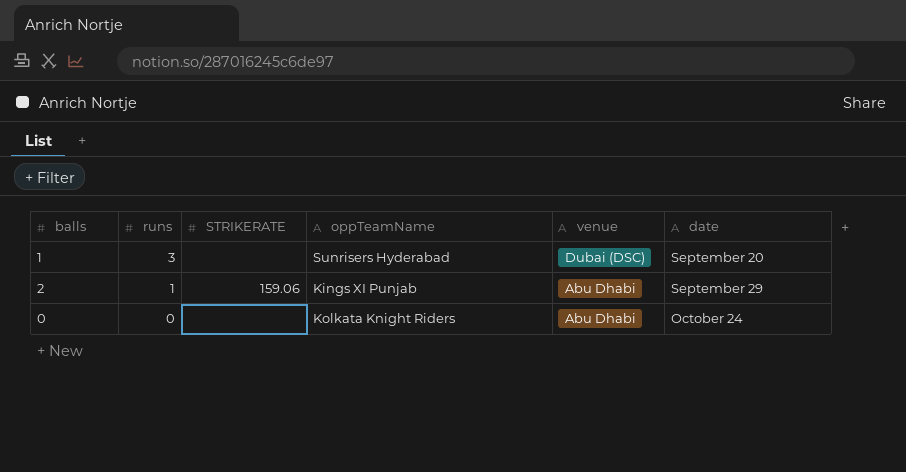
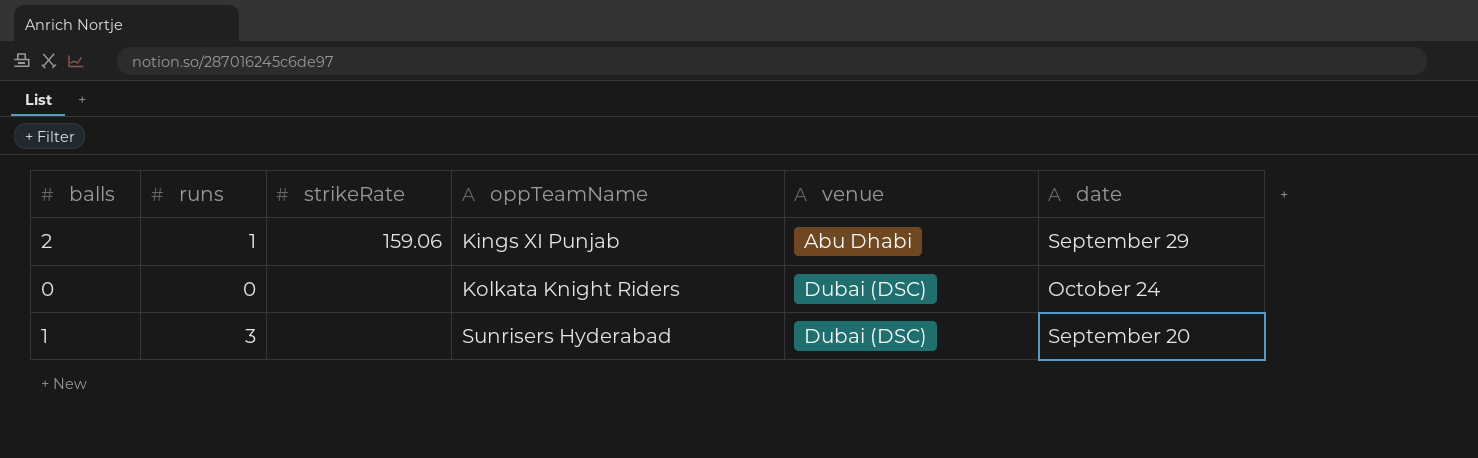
row order: runs descending -> oppTeamName ascending
column name: STRIKERATE -> strikeRate
0 | venue: Abu Dhabi -> Dubai (DSC)

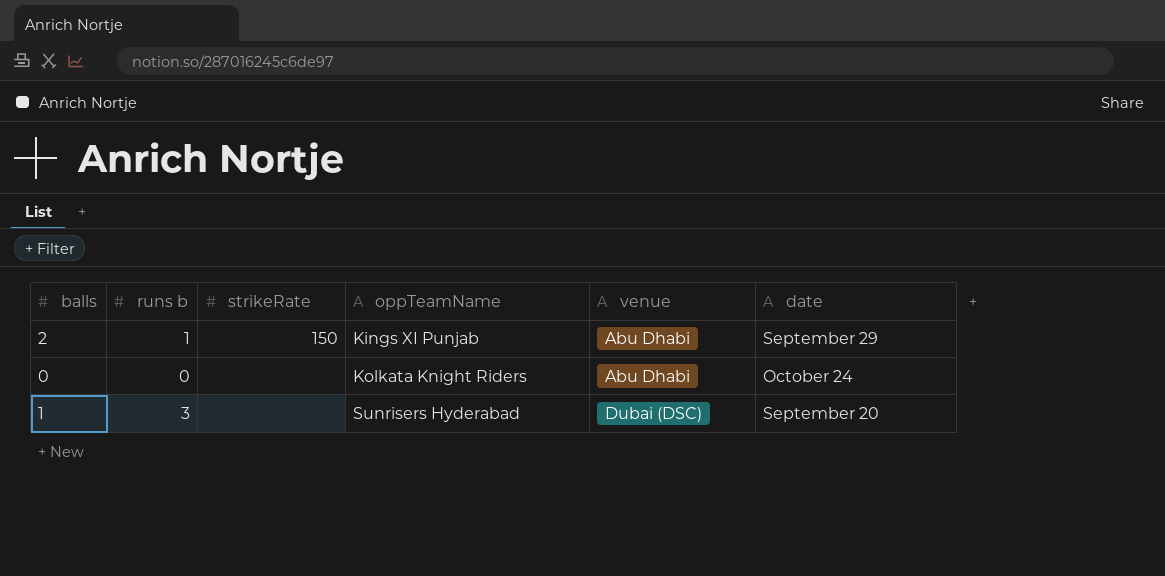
column name: runs -> runs b
2 | strikeRate: 159.06 -> 150
0 | venue: Dubai (DSC) -> Abu Dhabi

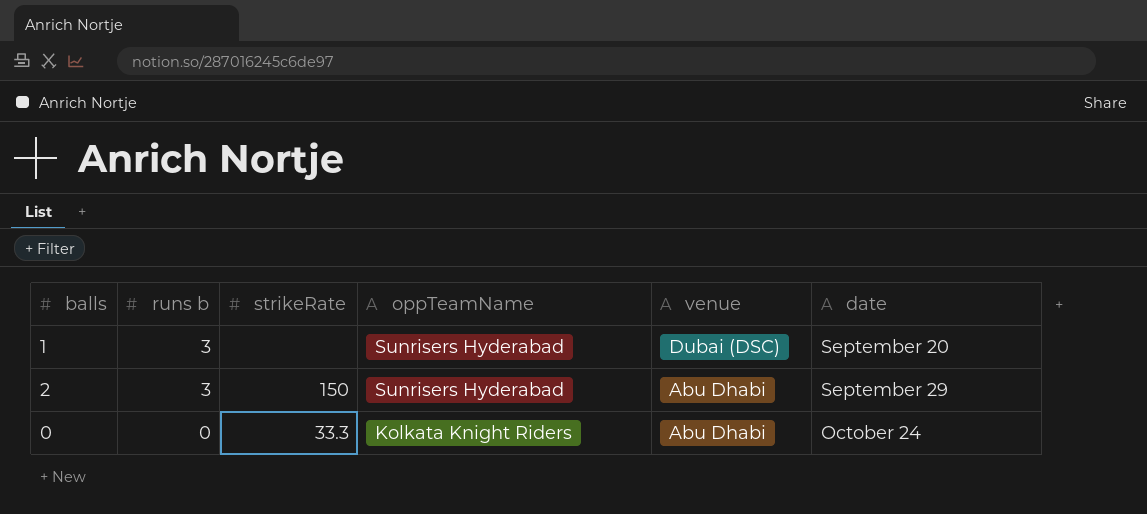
row order: oppTeamName ascending -> runs b descending
2 | runs b: 1 -> 3
2 | oppTeamName: Kings XI Punjab -> Sunrisers Hyderabad
0 | strikeRate: none -> 33.3

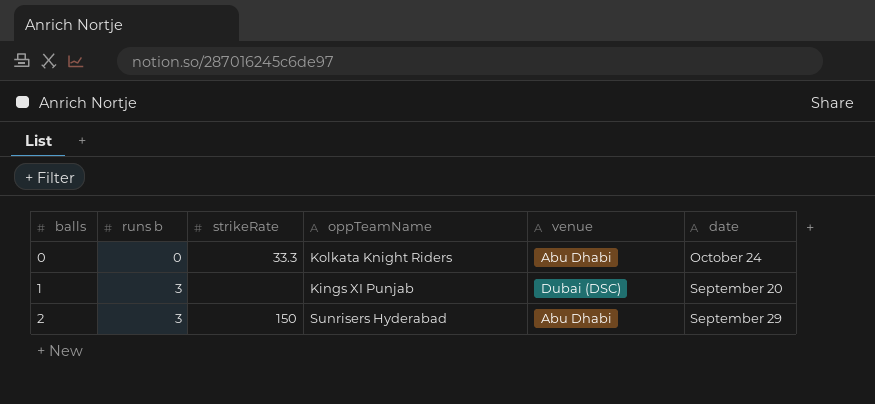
row order: runs b descending -> balls ascending
1 | oppTeamName: Sunrisers Hyderabad -> Kings XI Punjab

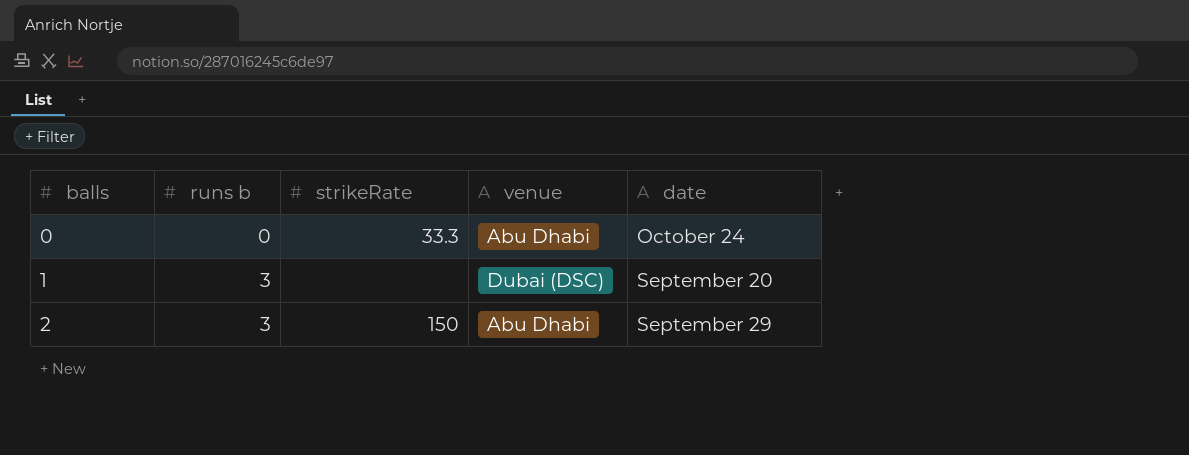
column oppTeamName | position: 4 -> none

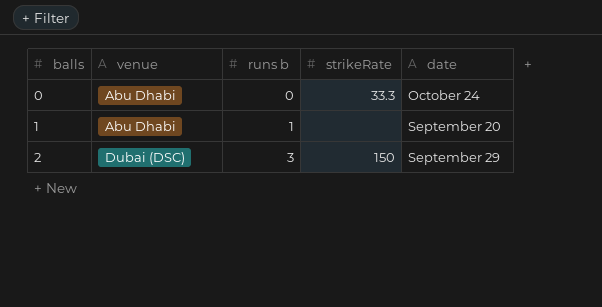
column venue | position: 4 -> 2
1 | venue: Dubai (DSC) -> Abu Dhabi
1 | runs b: 3 -> 1
2 | venue: Abu Dhabi -> Dubai (DSC)

